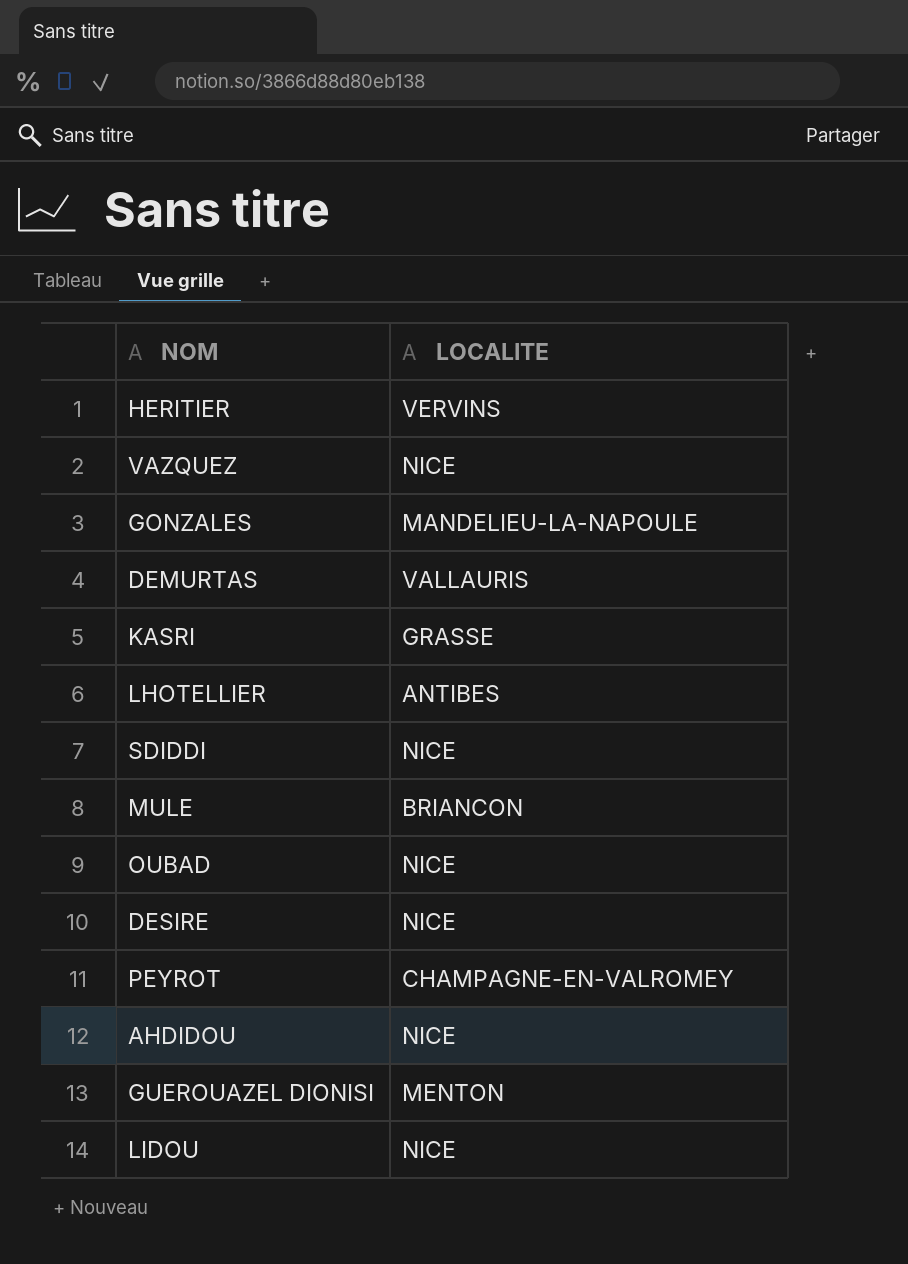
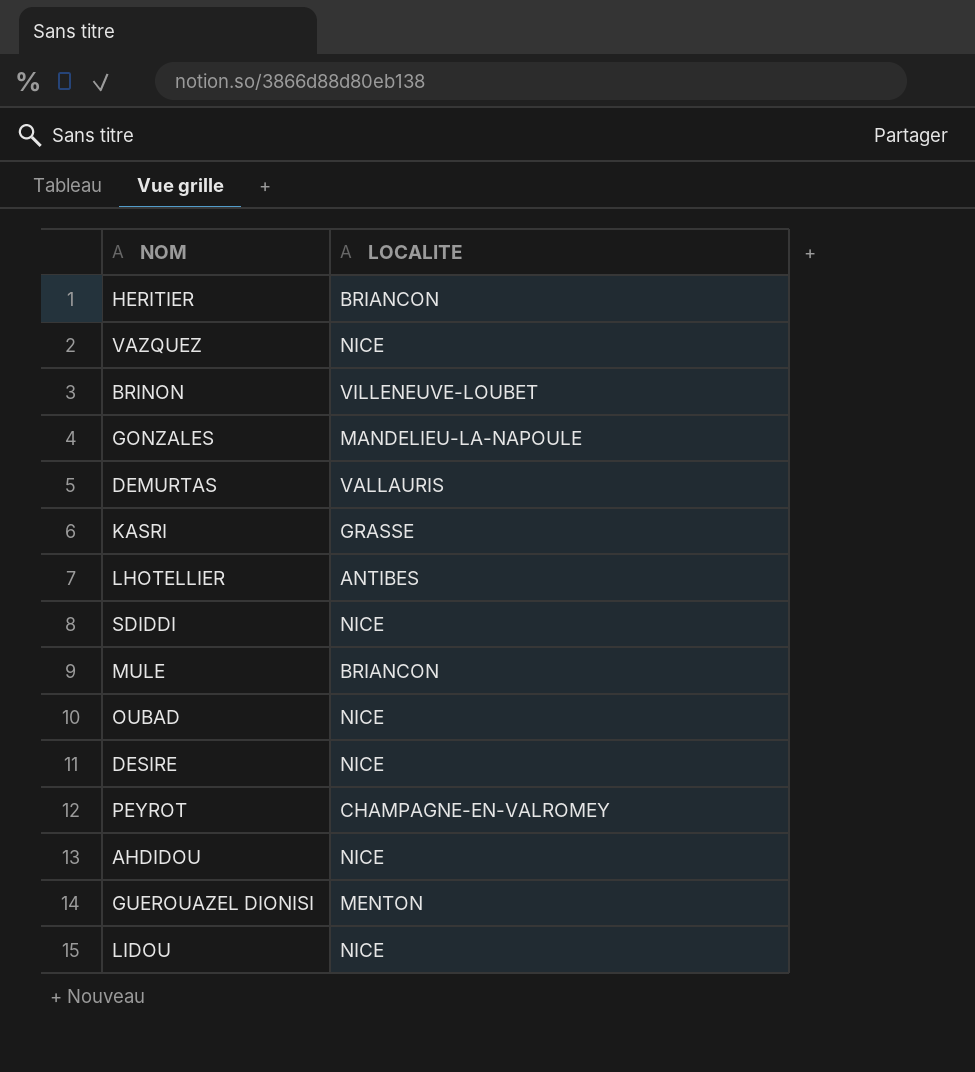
HERITIER | LOCALITE: VERVINS -> BRIANCON
row BRINON: none -> VILLENEUVE-LOUBET

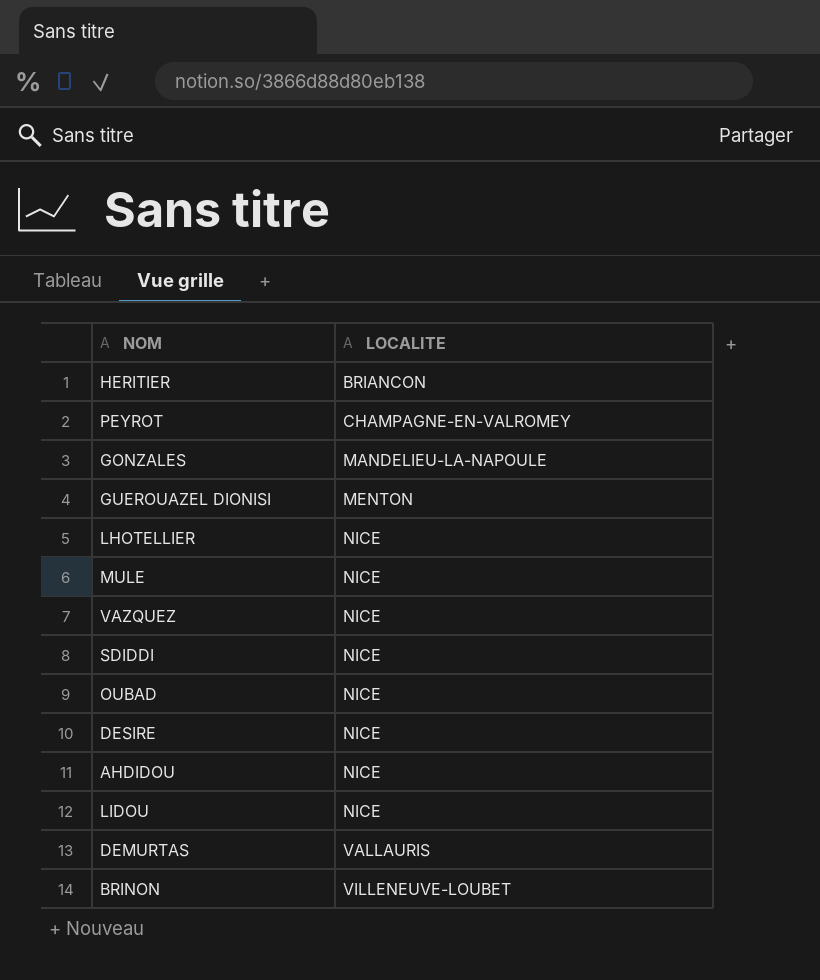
row order: none -> LOCALITE ascending
row KASRI: GRASSE -> none
LHOTELLIER | LOCALITE: ANTIBES -> NICE
MULE | LOCALITE: BRIANCON -> NICE

